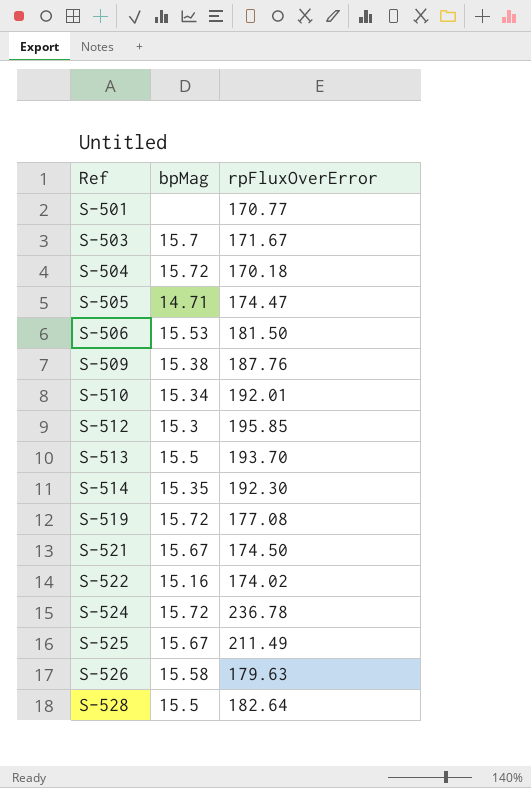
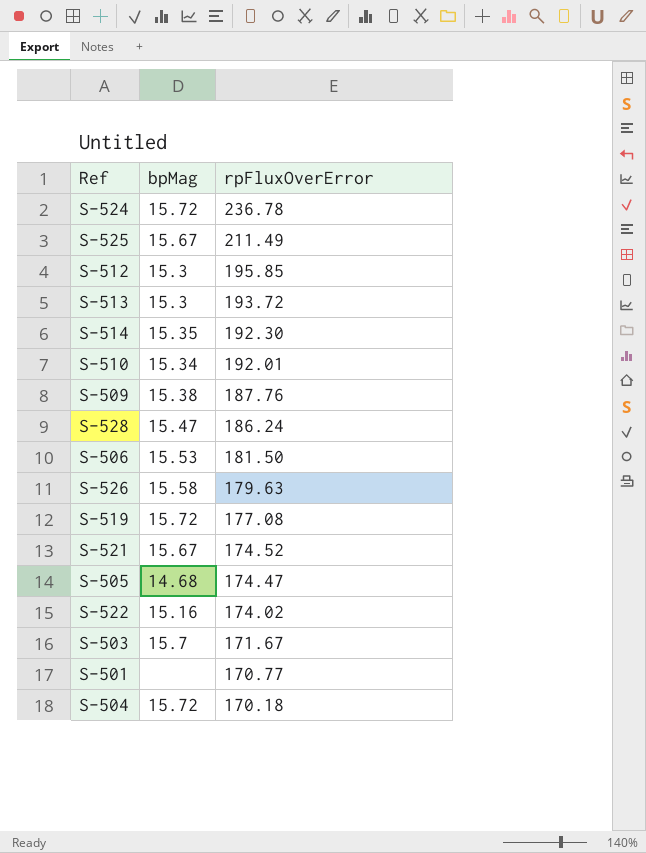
row order: Ref ascending -> rpFluxOverError descending
S-513 | bpMag: 15.5 -> 15.3
S-513 | rpFluxOverError: 193.70 -> 193.72
S-528 | bpMag: 15.5 -> 15.47
S-528 | rpFluxOverError: 182.64 -> 186.24
S-521 | rpFluxOverError: 174.50 -> 174.52
S-505 | bpMag: 14.71 -> 14.68

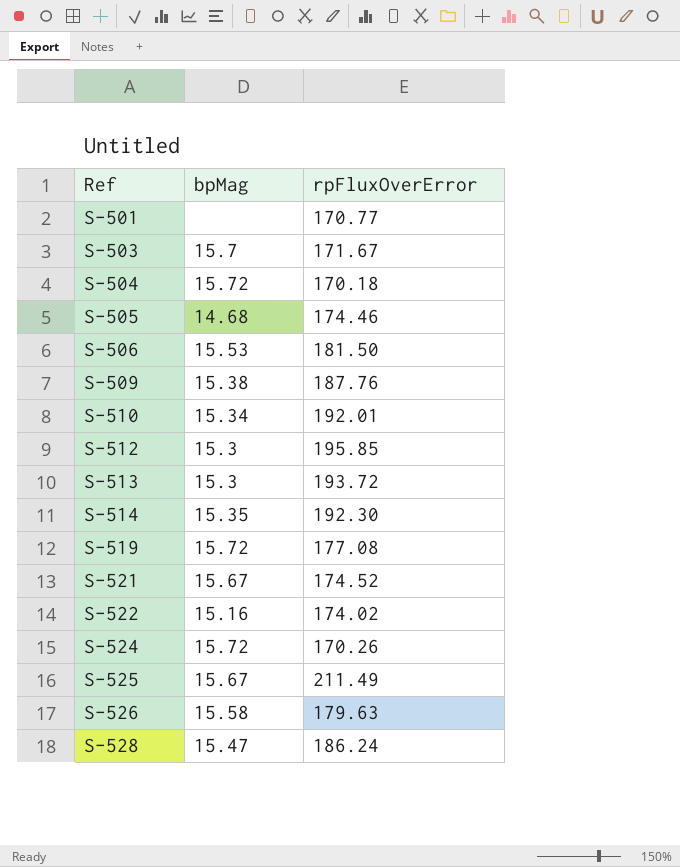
row order: rpFluxOverError descending -> Ref ascending
S-505 | rpFluxOverError: 174.47 -> 174.46
S-524 | rpFluxOverError: 236.78 -> 170.26

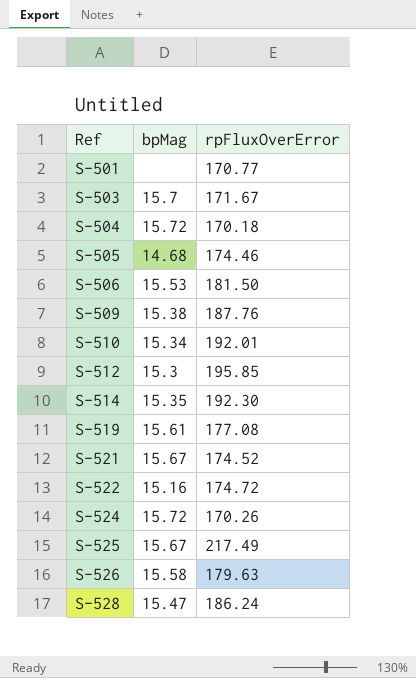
row S-513: 15.3 | 193.72 -> none
S-519 | bpMag: 15.72 -> 15.61
S-522 | rpFluxOverError: 174.02 -> 174.72
S-525 | rpFluxOverError: 211.49 -> 217.49

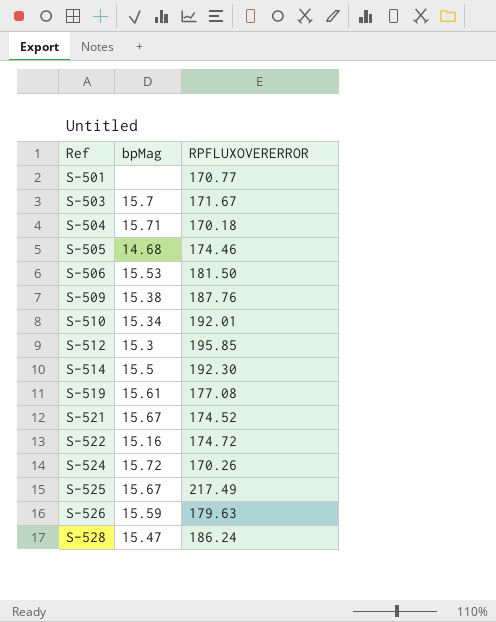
column name: rpFluxOverError -> RPFLUXOVERERROR
S-504 | bpMag: 15.72 -> 15.71
S-514 | bpMag: 15.35 -> 15.5
S-526 | bpMag: 15.58 -> 15.59

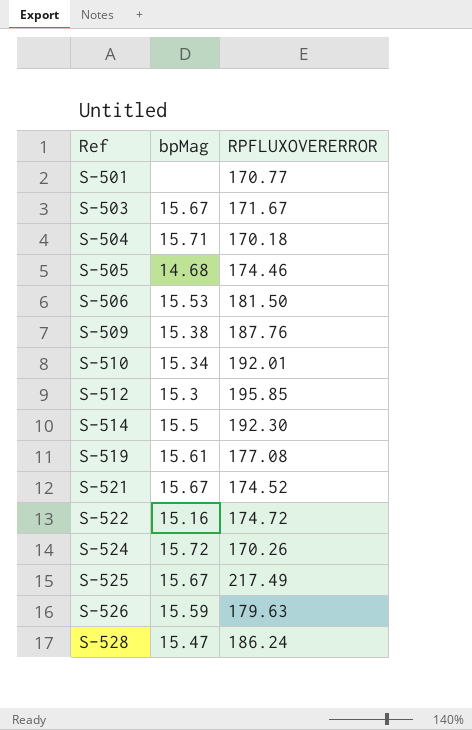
S-503 | bpMag: 15.7 -> 15.67

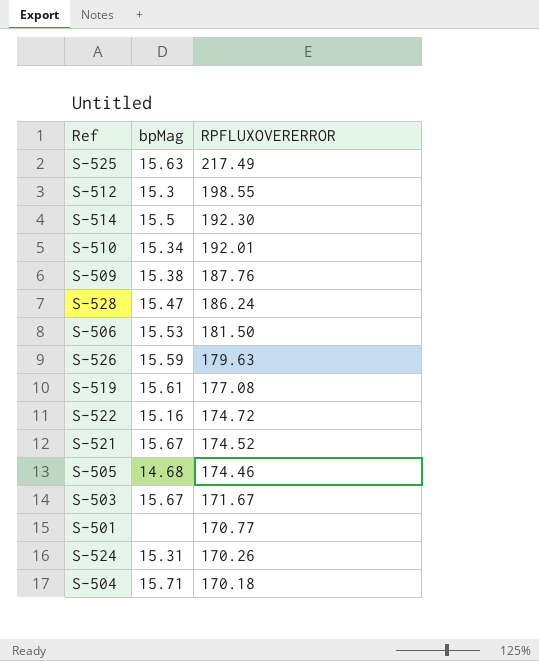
row order: Ref ascending -> RPFLUXOVERERROR descending
S-525 | bpMag: 15.67 -> 15.63
S-512 | RPFLUXOVERERROR: 195.85 -> 198.55
S-524 | bpMag: 15.72 -> 15.31

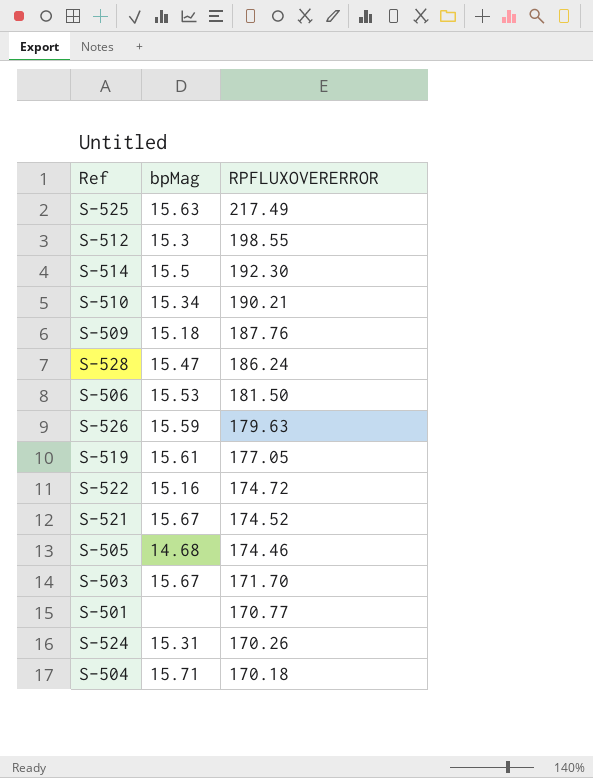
S-510 | RPFLUXOVERERROR: 192.01 -> 190.21
S-509 | bpMag: 15.38 -> 15.18
S-519 | RPFLUXOVERERROR: 177.08 -> 177.05
S-503 | RPFLUXOVERERROR: 171.67 -> 171.70

